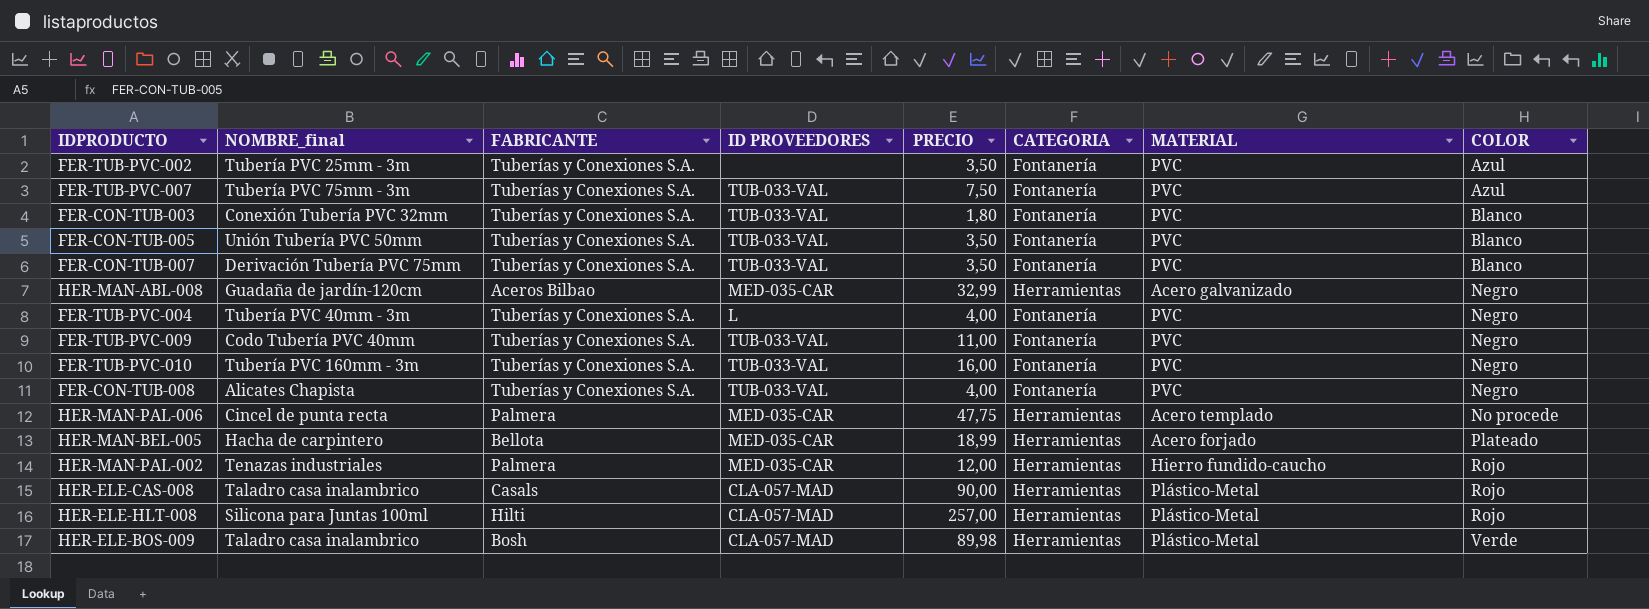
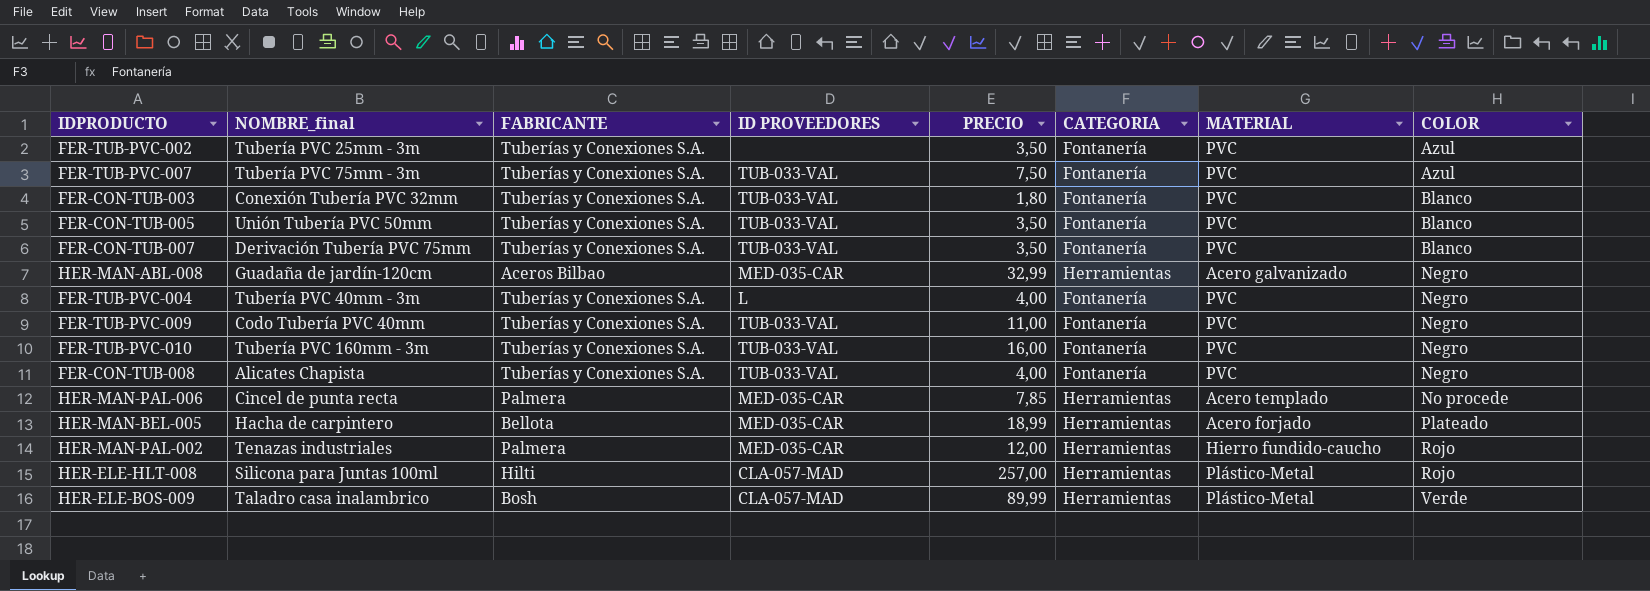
row HER-ELE-CAS-008: Taladro casa inalambrico | Casals | CLA-057-MAD | 90,00 | Herramientas | Plástico-Metal | Rojo -> none
HER-MAN-PAL-006 | PRECIO: 47,75 -> 7,85
HER-ELE-BOS-009 | PRECIO: 89,98 -> 89,99

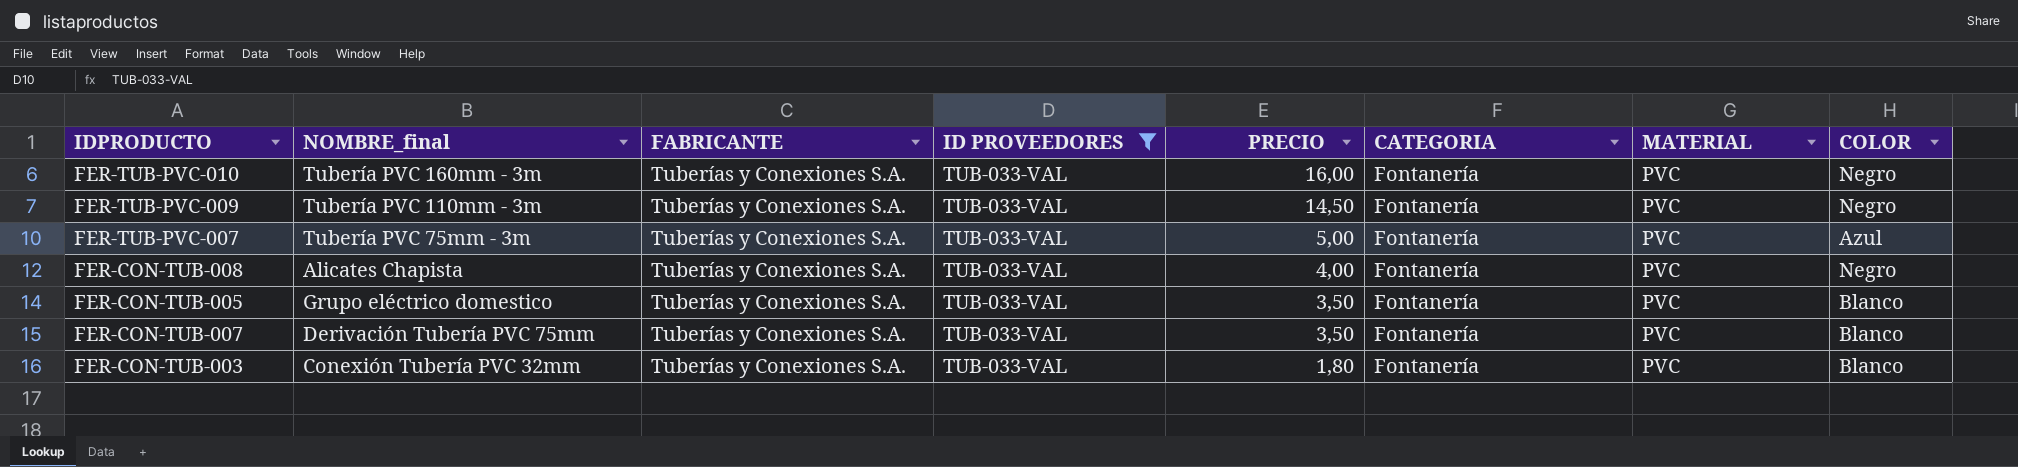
filter: none -> ID PROVEEDORES = TUB-033-VAL
row order: COLOR ascending -> PRECIO descending
FER-TUB-PVC-009 | NOMBRE_final: Codo Tubería PVC 40mm -> Tubería PVC 110mm - 3m
FER-TUB-PVC-009 | PRECIO: 11,00 -> 14,50
FER-TUB-PVC-007 | PRECIO: 7,50 -> 5,00
FER-CON-TUB-005 | NOMBRE_final: Unión Tubería PVC 50mm -> Grupo eléctrico domestico

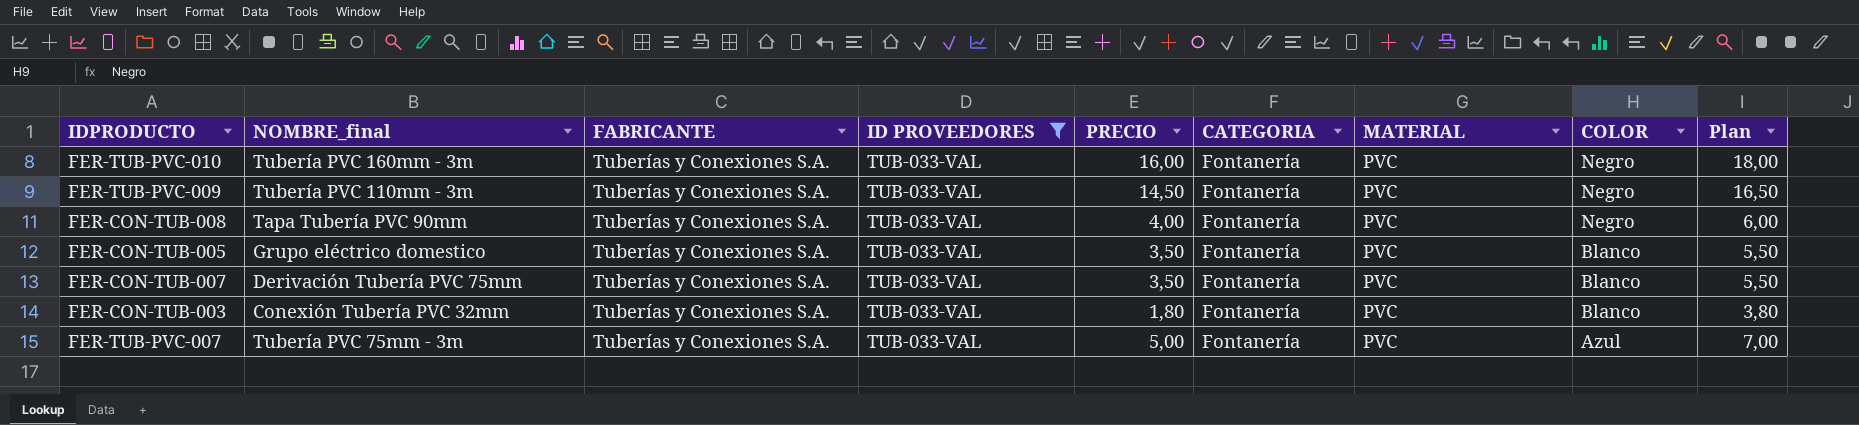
row order: PRECIO descending -> COLOR descending
column Plan | formula: none -> [PRECIO] + 2
FER-CON-TUB-008 | NOMBRE_final: Alicates Chapista -> Tapa Tubería PVC 90mm

